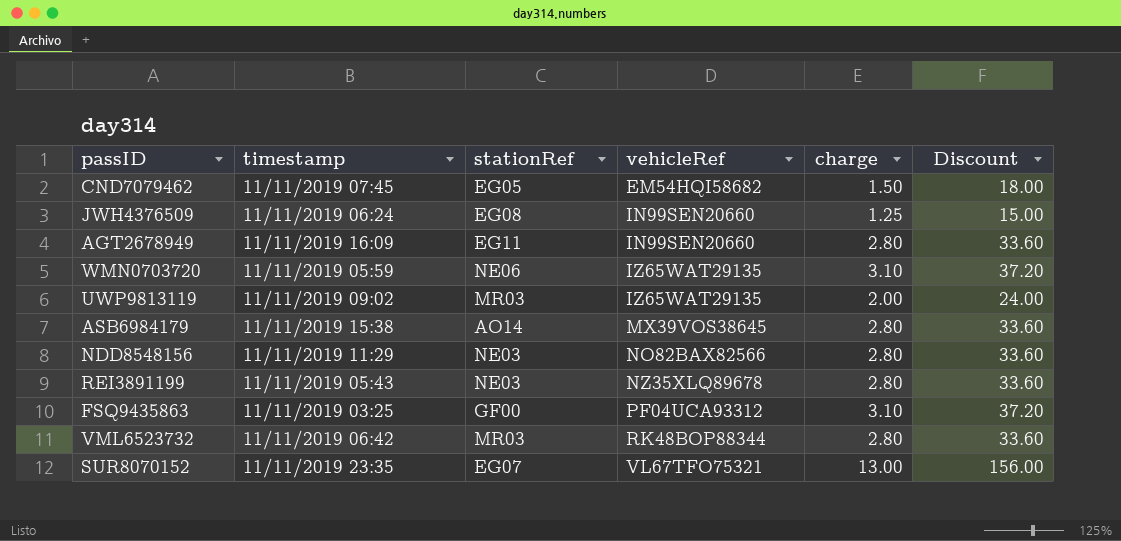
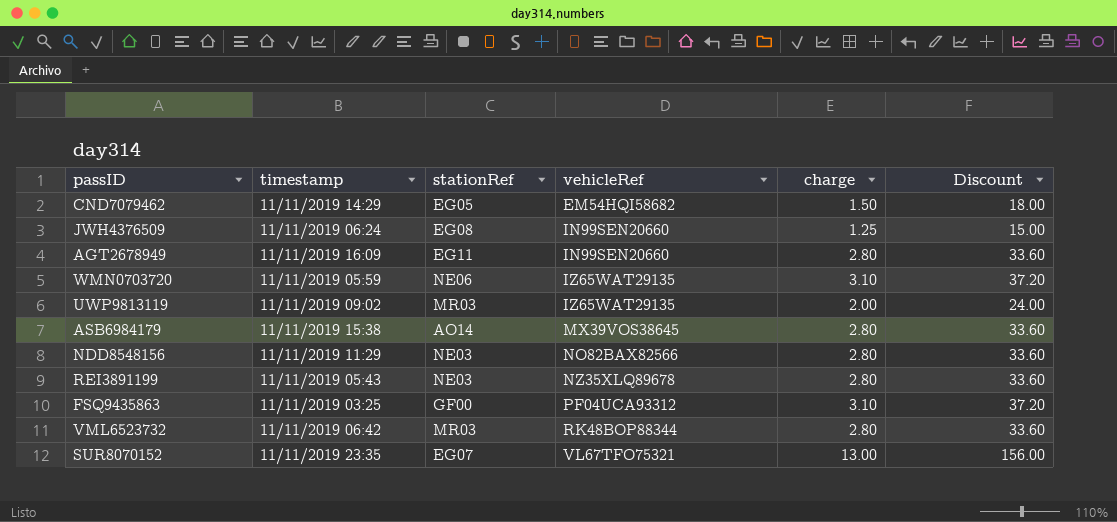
CND7079462 | timestamp: 11/11/2019 07:45 -> 11/11/2019 14:29

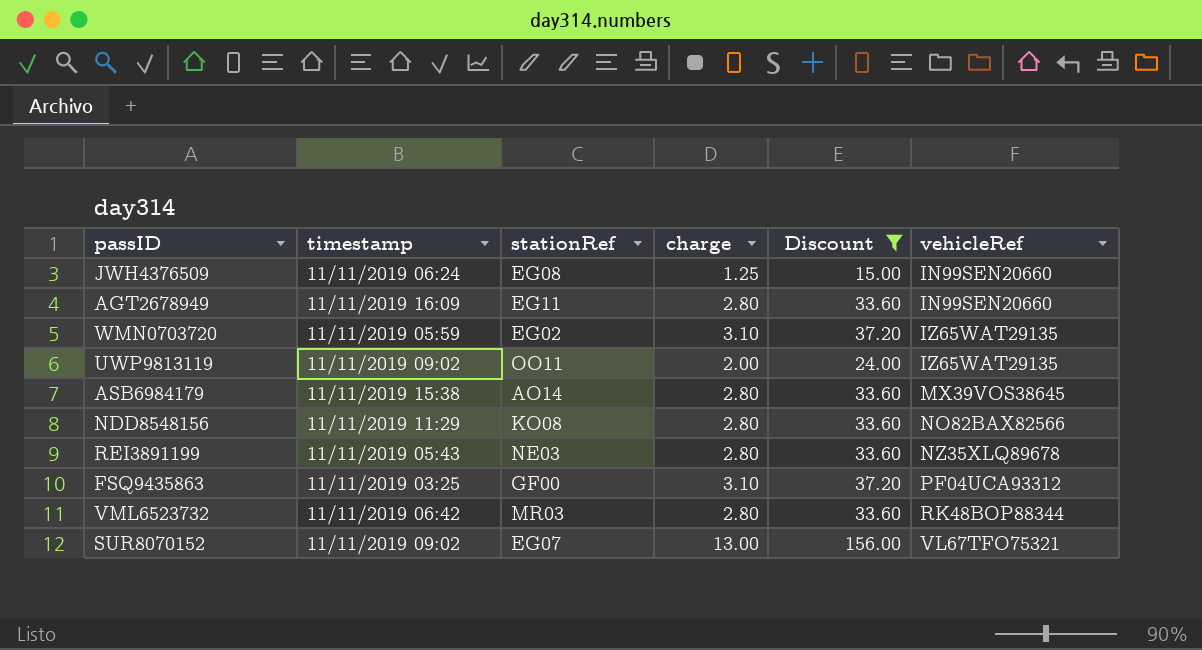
filter: none -> Discount != 18.00
column vehicleRef | position: 4 -> 6
WMN0703720 | stationRef: NE06 -> EG02
UWP9813119 | stationRef: MR03 -> OO11
NDD8548156 | stationRef: NE03 -> KO08
SUR8070152 | timestamp: 11/11/2019 23:35 -> 11/11/2019 09:02

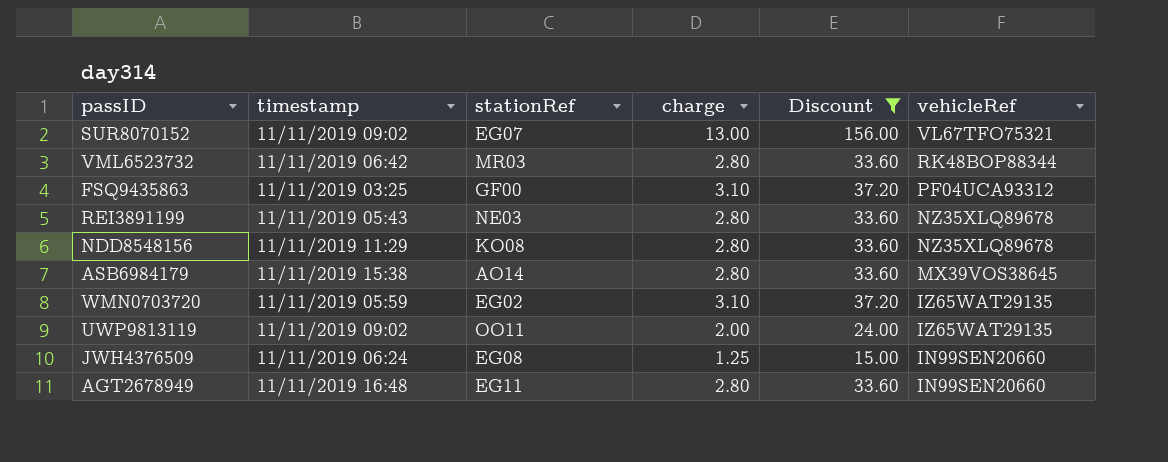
row order: vehicleRef ascending -> vehicleRef descending
NDD8548156 | vehicleRef: NO82BAX82566 -> NZ35XLQ89678
AGT2678949 | timestamp: 11/11/2019 16:09 -> 11/11/2019 16:48

